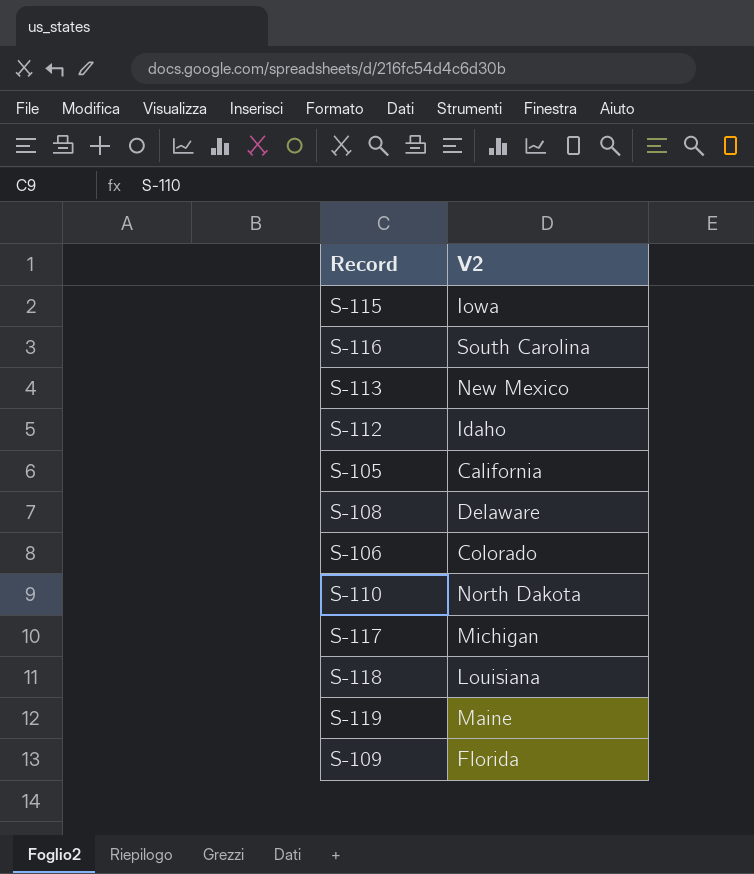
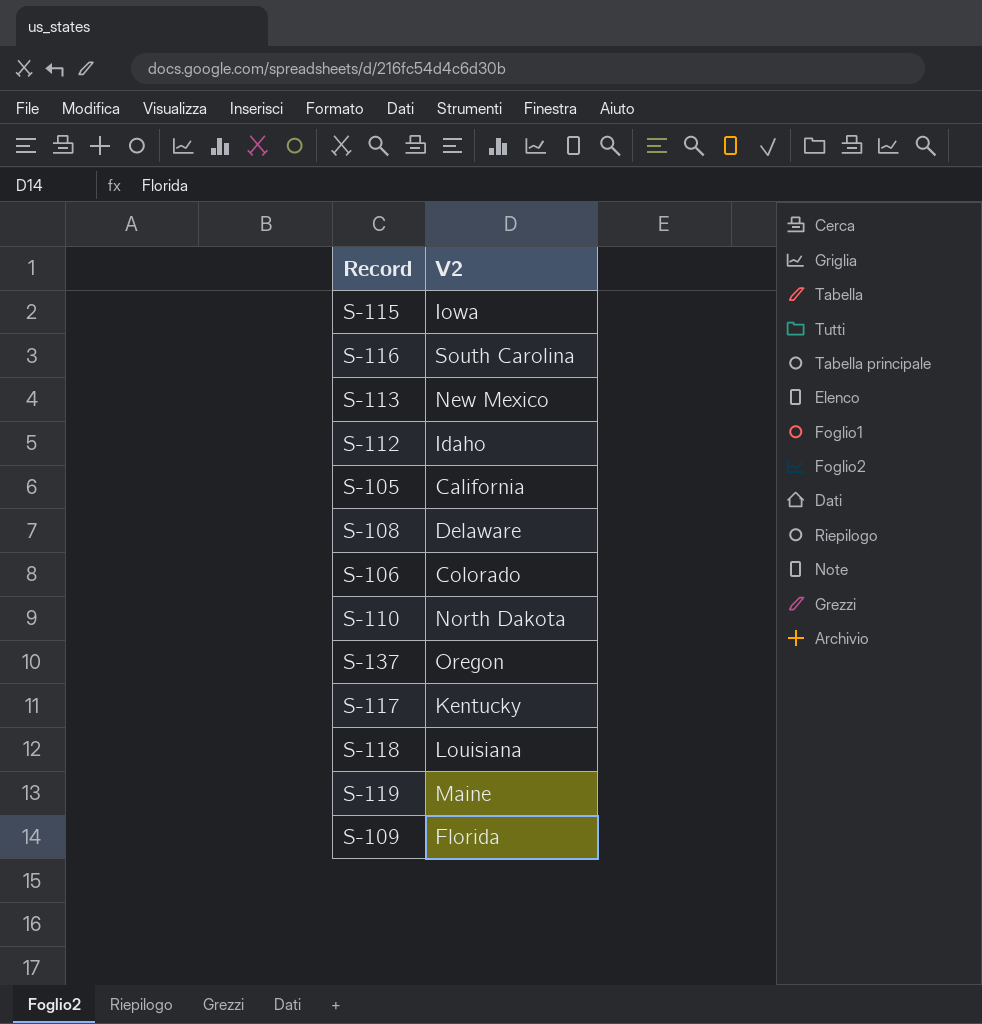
row S-137: none -> Oregon
S-117 | V2: Michigan -> Kentucky

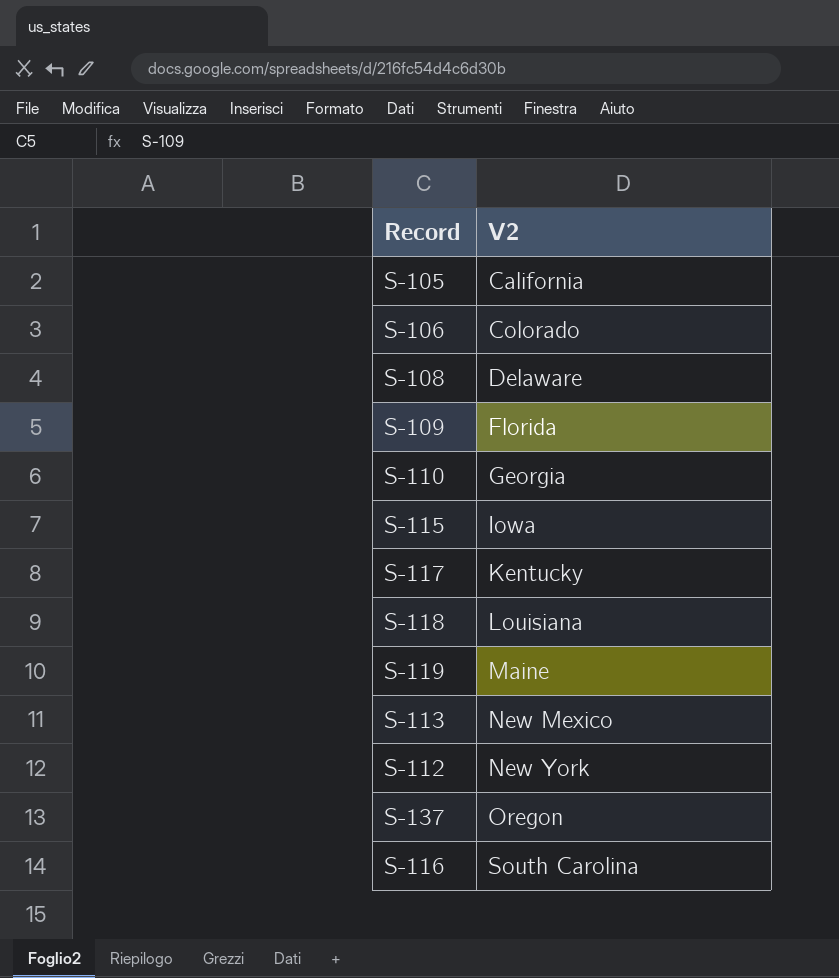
row order: none -> V2 ascending
S-110 | V2: North Dakota -> Georgia
S-112 | V2: Idaho -> New York

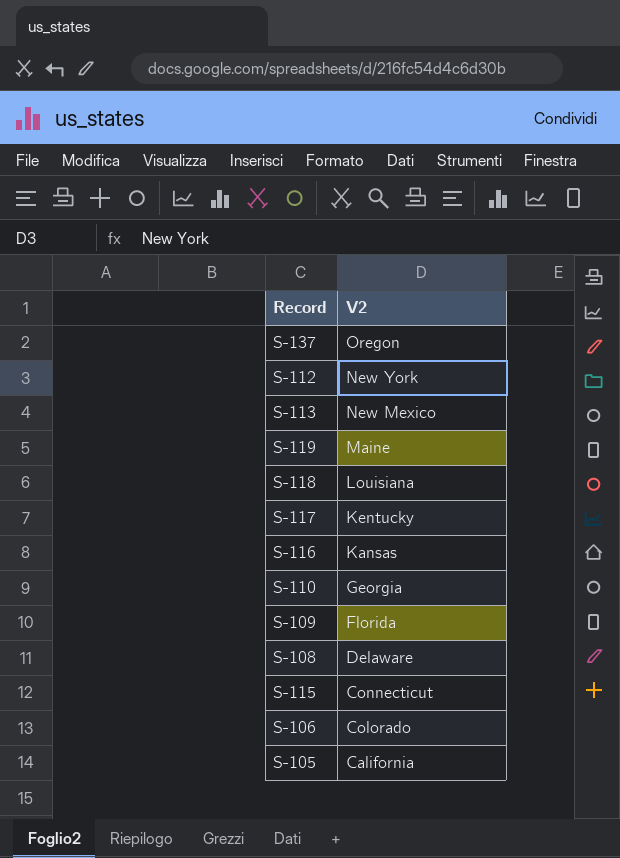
row order: V2 ascending -> V2 descending
S-116 | V2: South Carolina -> Kansas
S-115 | V2: Iowa -> Connecticut

